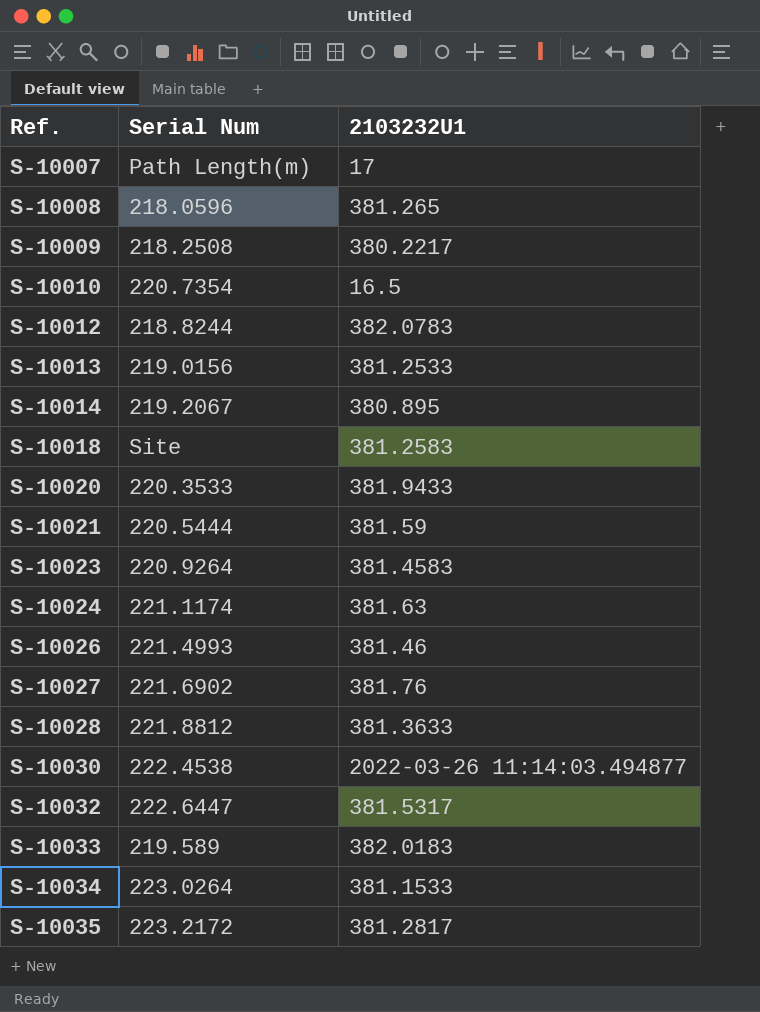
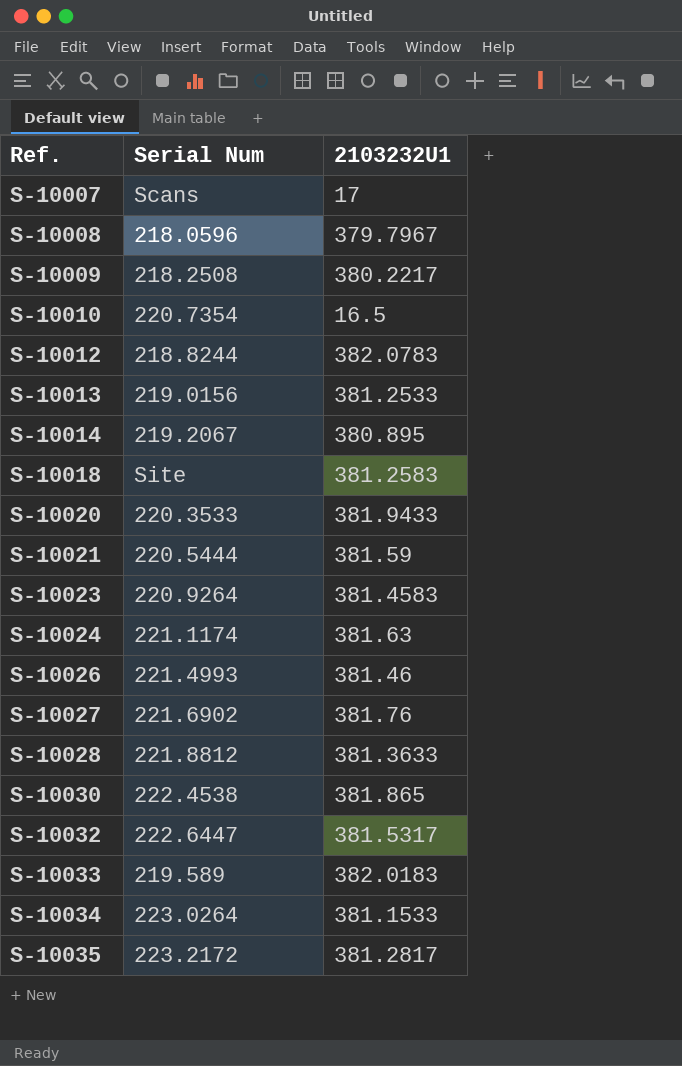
S-10007 | Serial Num: Path Length(m) -> Scans
S-10008 | 2103232U1: 381.265 -> 379.7967
S-10030 | 2103232U1: 2022-03-26 11:14:03.494877 -> 381.865

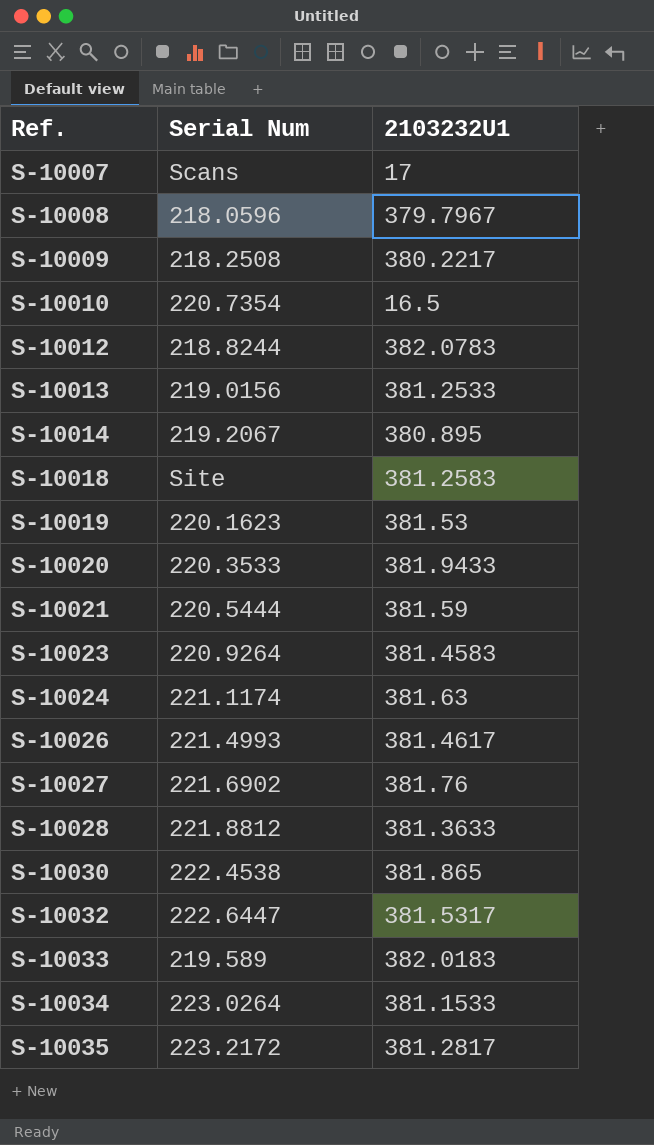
row S-10019: none -> 220.1623 | 381.53
S-10026 | 2103232U1: 381.46 -> 381.4617

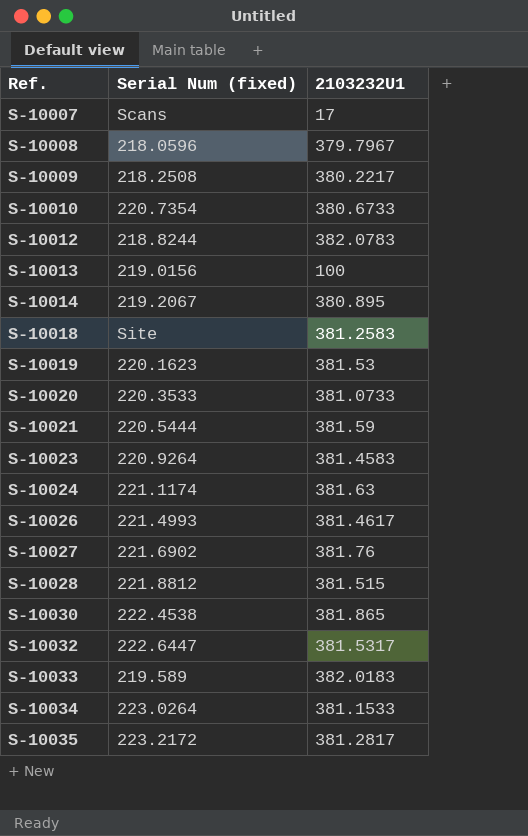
column name: Serial Num -> Serial Num (fixed)
S-10010 | 2103232U1: 16.5 -> 380.6733
S-10013 | 2103232U1: 381.2533 -> 100
S-10020 | 2103232U1: 381.9433 -> 381.0733
S-10028 | 2103232U1: 381.3633 -> 381.515

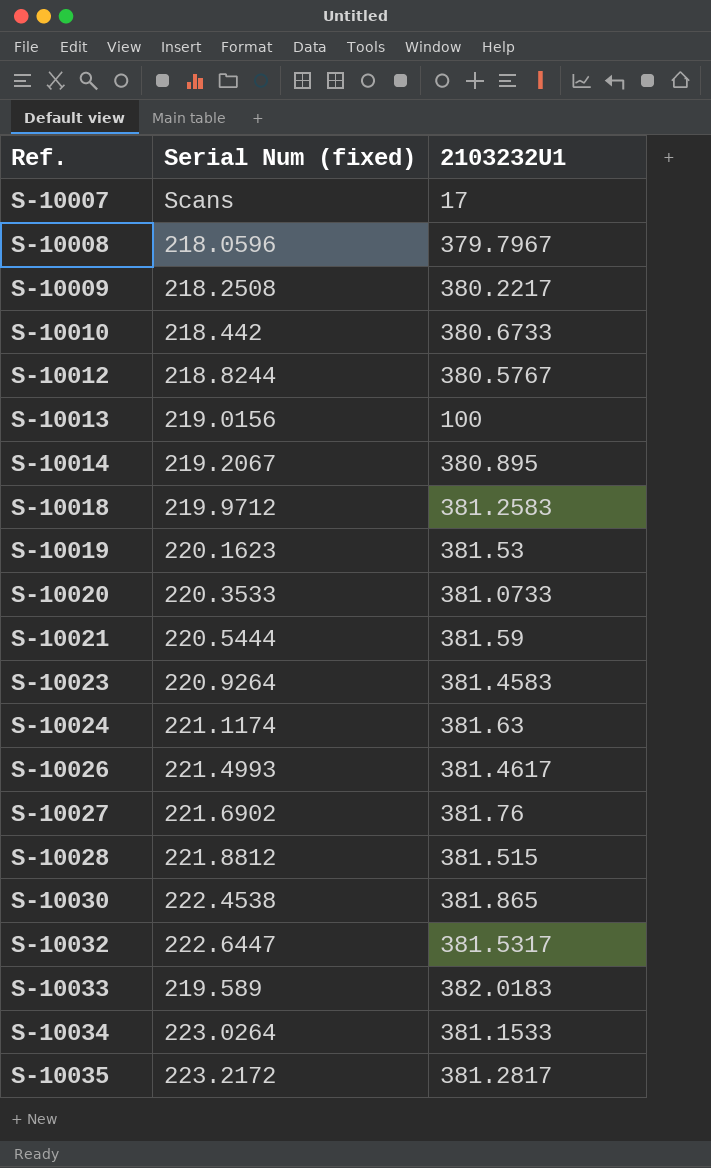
S-10010 | Serial Num (fixed): 220.7354 -> 218.442
S-10012 | 2103232U1: 382.0783 -> 380.5767
S-10018 | Serial Num (fixed): Site -> 219.9712

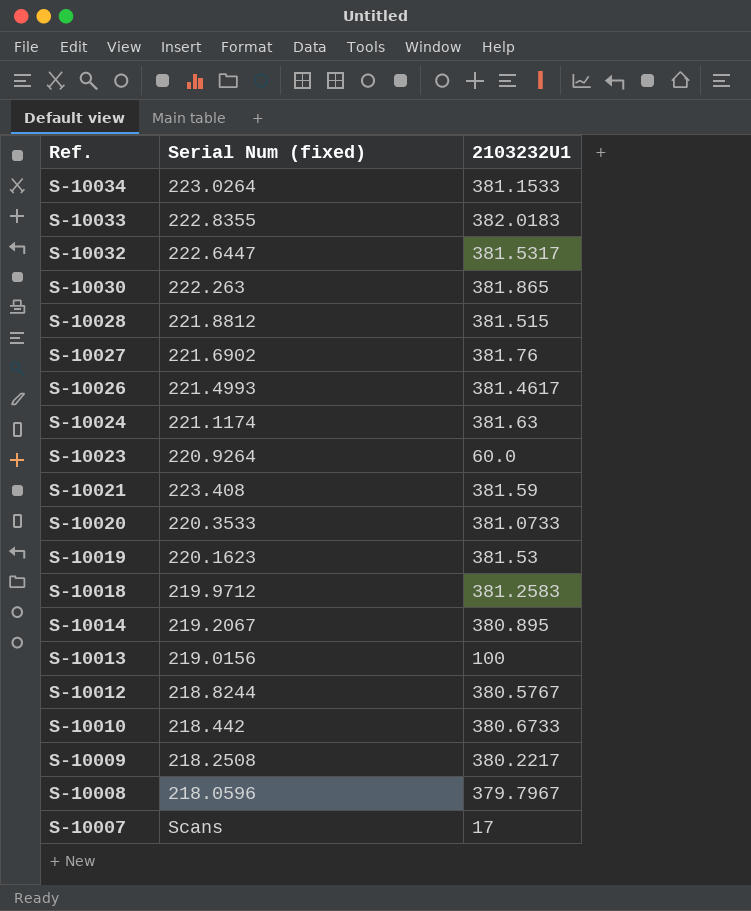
row order: Ref. ascending -> Ref. descending
row S-10035: 223.2172 | 381.2817 -> none
S-10033 | Serial Num (fixed): 219.589 -> 222.8355
S-10030 | Serial Num (fixed): 222.4538 -> 222.263
S-10023 | 2103232U1: 381.4583 -> 60.0
S-10021 | Serial Num (fixed): 220.5444 -> 223.408

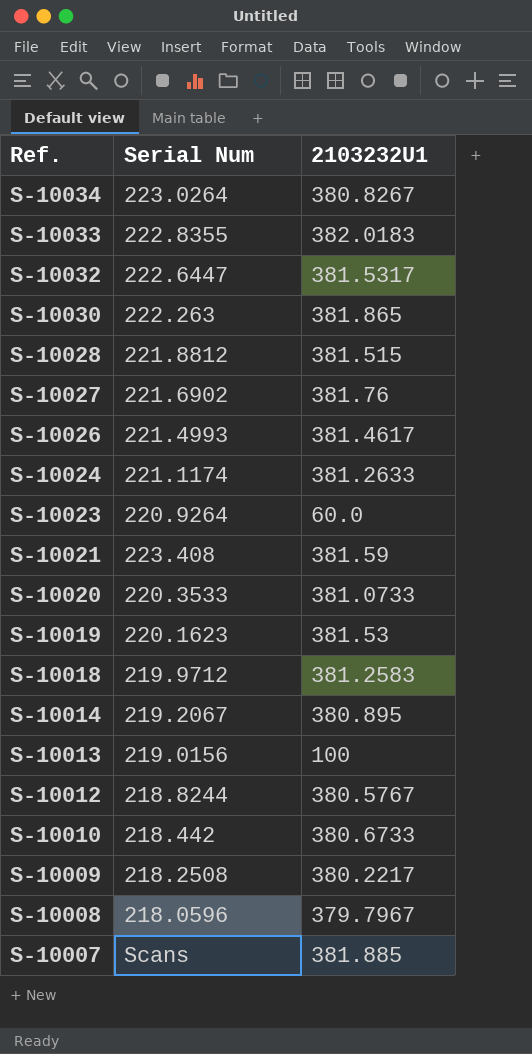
column name: Serial Num (fixed) -> Serial Num
S-10034 | 2103232U1: 381.1533 -> 380.8267
S-10024 | 2103232U1: 381.63 -> 381.2633
S-10007 | 2103232U1: 17 -> 381.885

